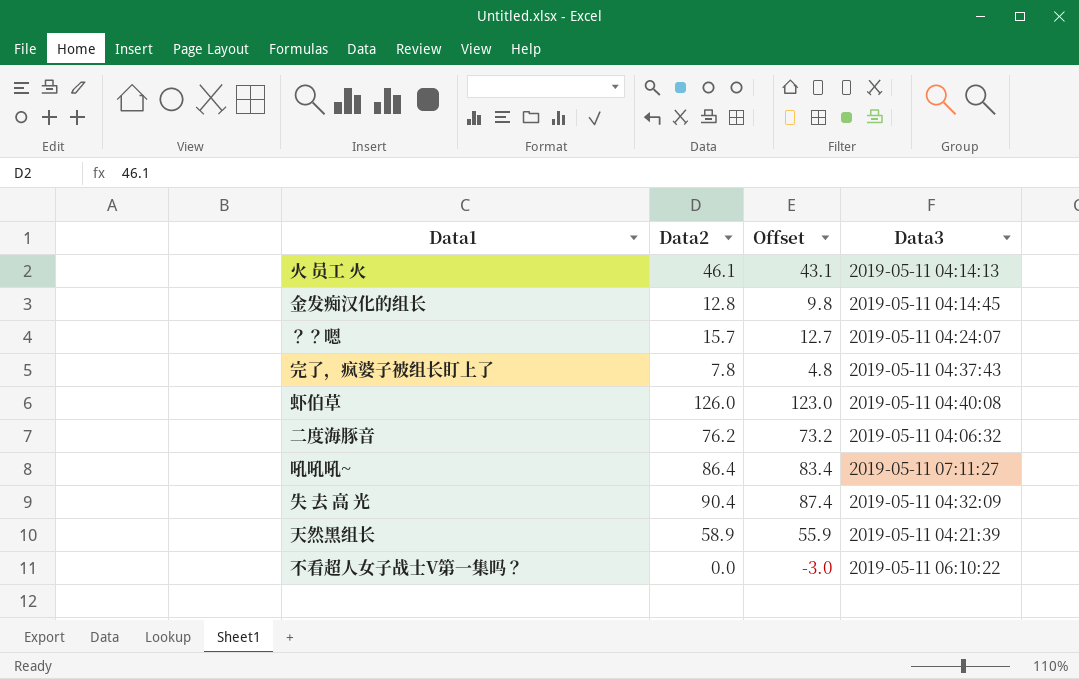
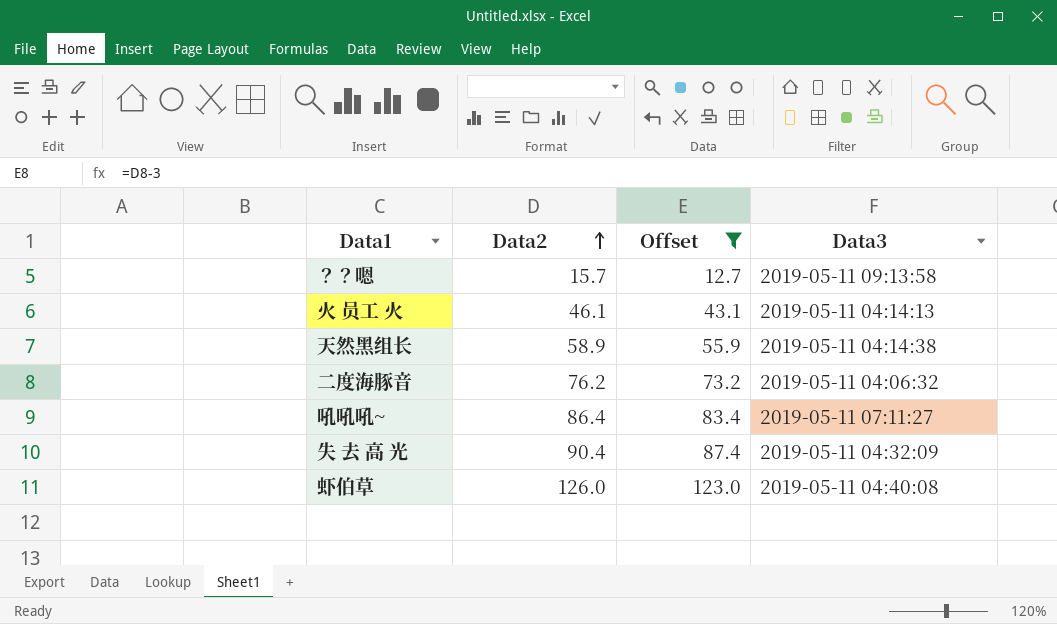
filter: none -> Offset >= 12.7
row order: none -> Data2 ascending
？？嗯 | Data3: 2019-05-11 04:24:07 -> 2019-05-11 09:13:58
天然黑组长 | Data3: 2019-05-11 04:21:39 -> 2019-05-11 04:14:38

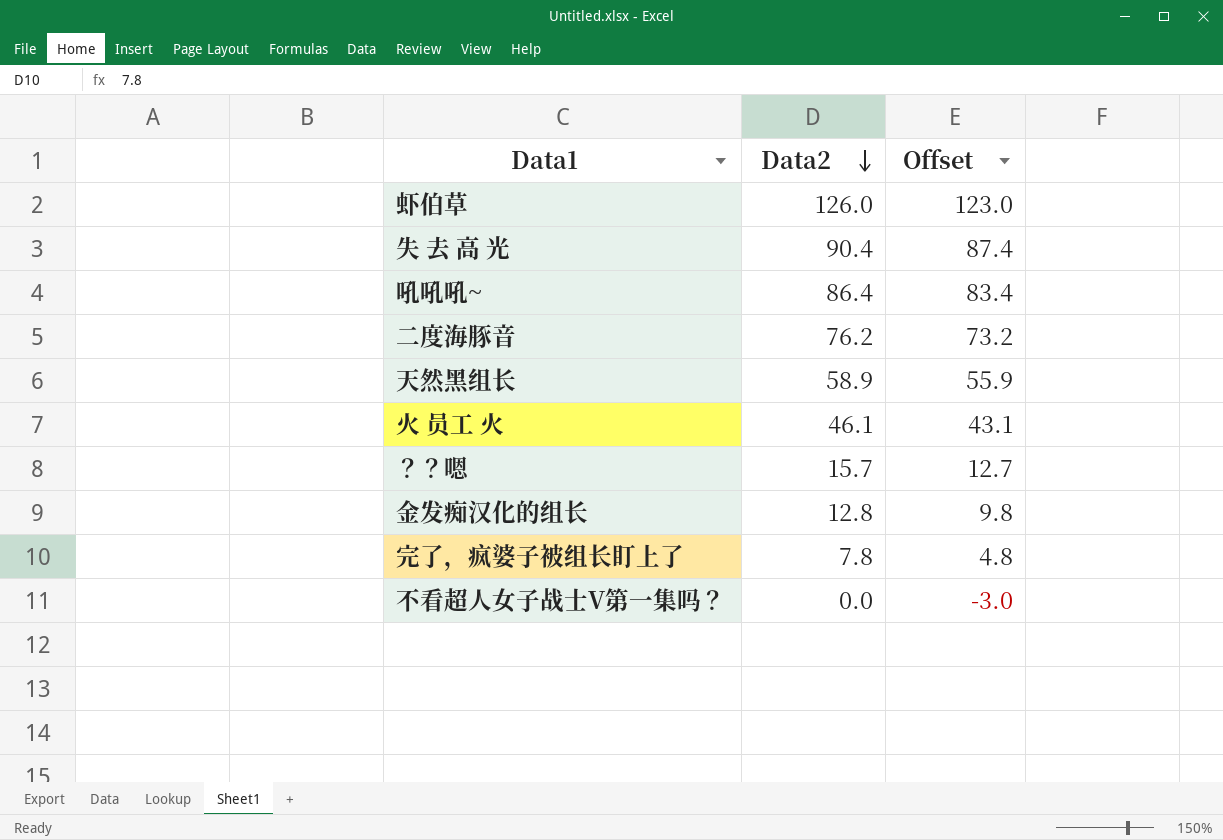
filter: Offset >= 12.7 -> none
row order: Data2 ascending -> Data2 descending
column Data3 | position: 4 -> none

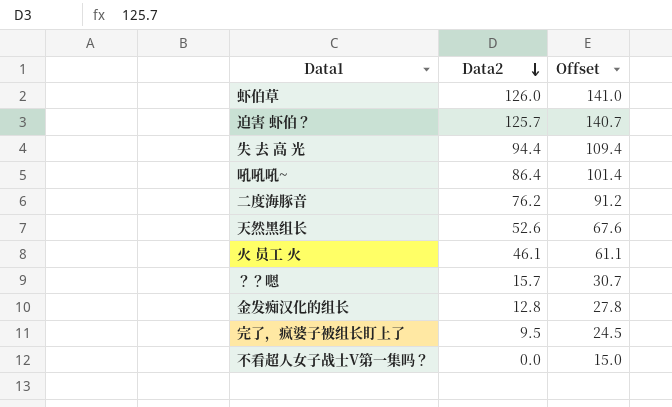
column Offset | formula: [Data2] - 3 -> [Data2] + 15
row 迫害 虾伯？: none -> 125.7 | 140.7
失 去 高 光 | Data2: 90.4 -> 94.4
天然黑组长 | Data2: 58.9 -> 52.6
完了，疯婆子被组长盯上了 | Data2: 7.8 -> 9.5

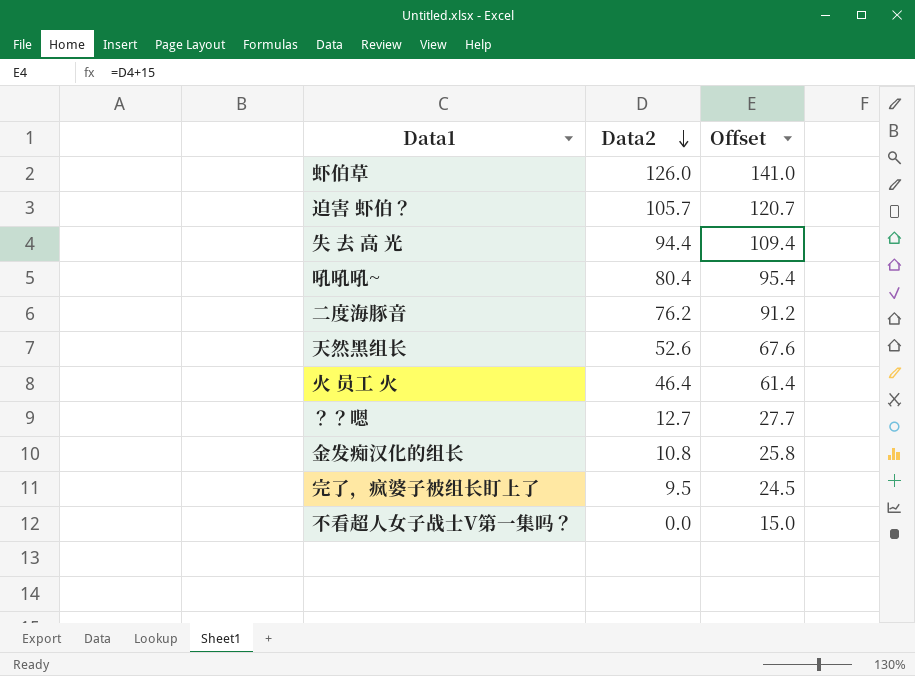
迫害 虾伯？ | Data2: 125.7 -> 105.7
迫害 虾伯？ | Offset: 140.7 -> 120.7
吼吼吼~ | Data2: 86.4 -> 80.4
吼吼吼~ | Offset: 101.4 -> 95.4
火 员工 火 | Data2: 46.1 -> 46.4
火 员工 火 | Offset: 61.1 -> 61.4
？？嗯 | Data2: 15.7 -> 12.7
？？嗯 | Offset: 30.7 -> 27.7
金发痴汉化的组长 | Data2: 12.8 -> 10.8
金发痴汉化的组长 | Offset: 27.8 -> 25.8

